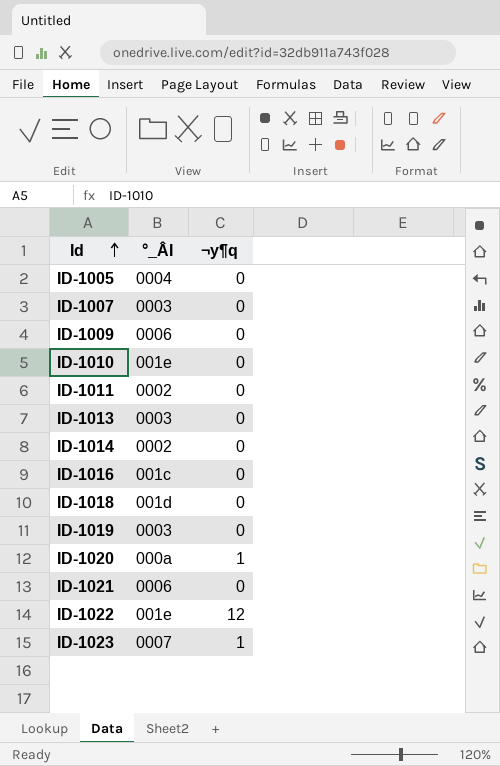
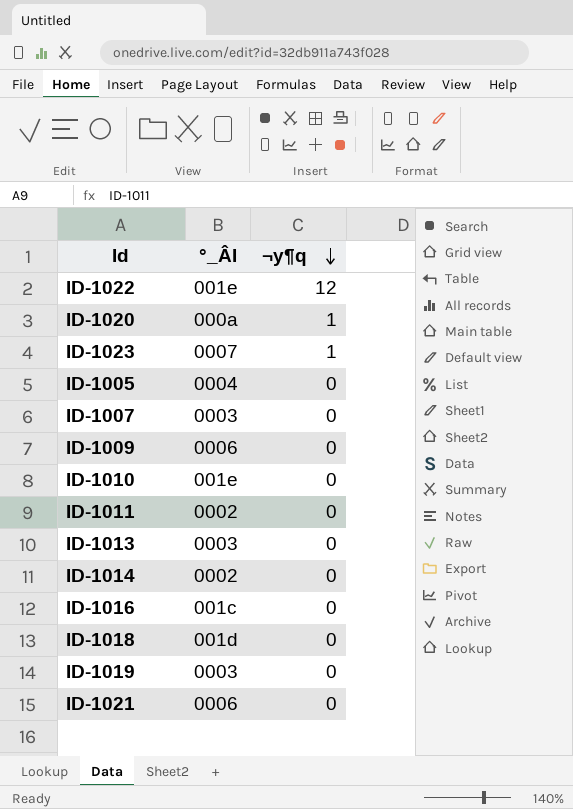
row order: Id ascending -> ¬y¶q descending

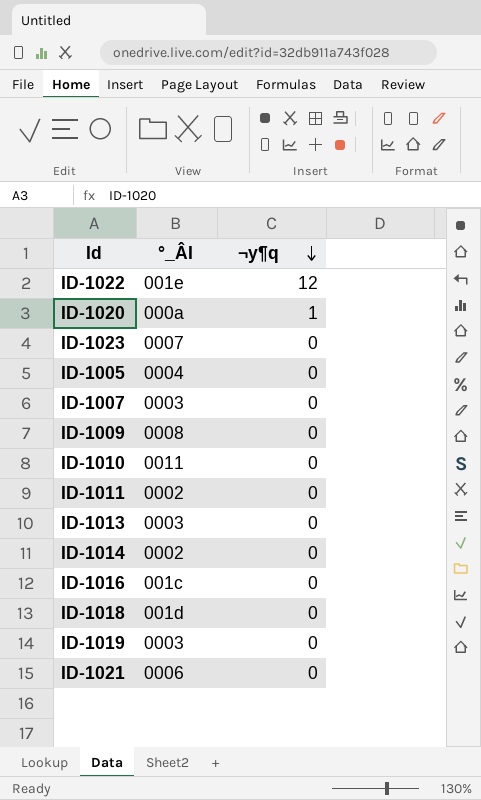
ID-1023 | ¬y¶q: 1 -> 0
ID-1009 | °_ÂI: 0006 -> 0008
ID-1010 | °_ÂI: 001e -> 0011

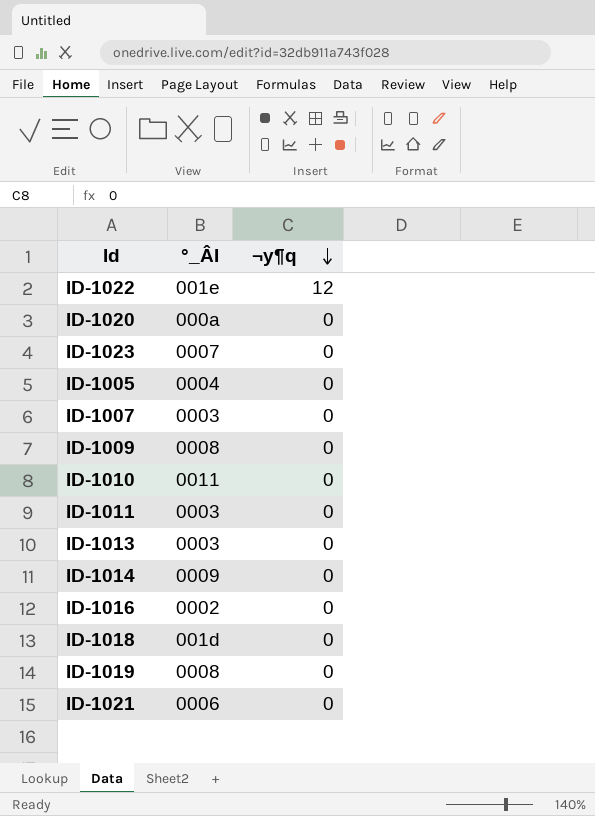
ID-1020 | ¬y¶q: 1 -> 0
ID-1011 | °_ÂI: 0002 -> 0003
ID-1014 | °_ÂI: 0002 -> 0009
ID-1016 | °_ÂI: 001c -> 0002
ID-1019 | °_ÂI: 0003 -> 0008

